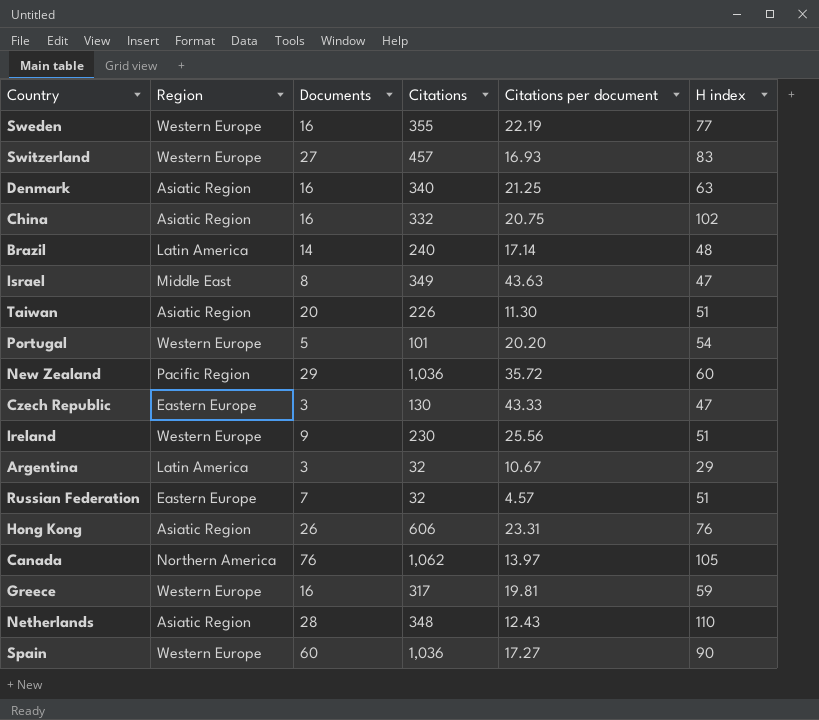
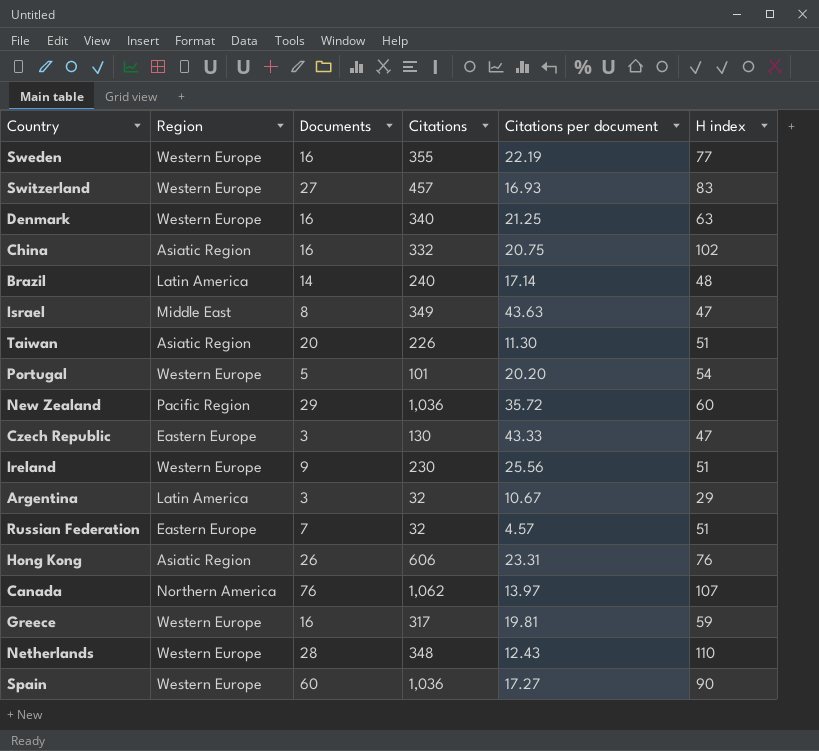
Denmark | Region: Asiatic Region -> Western Europe
Canada | H index: 105 -> 107
Netherlands | Region: Asiatic Region -> Western Europe

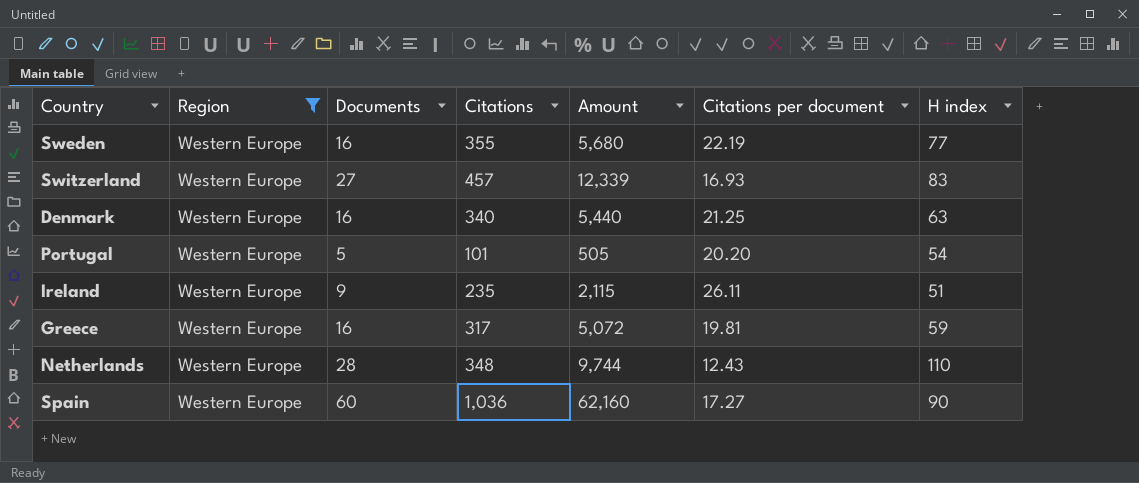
filter: none -> Region = Western Europe
column Amount | formula: none -> [Documents] * [Citations]
Ireland | Citations: 230 -> 235
Ireland | Citations per document: 25.56 -> 26.11

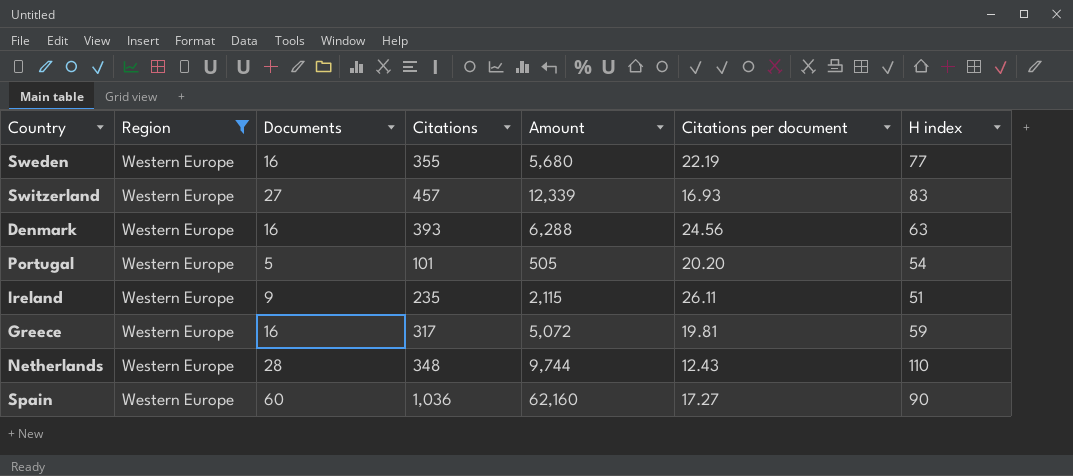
Denmark | Citations: 340 -> 393
Denmark | Amount: 5,440 -> 6,288
Denmark | Citations per document: 21.25 -> 24.56

